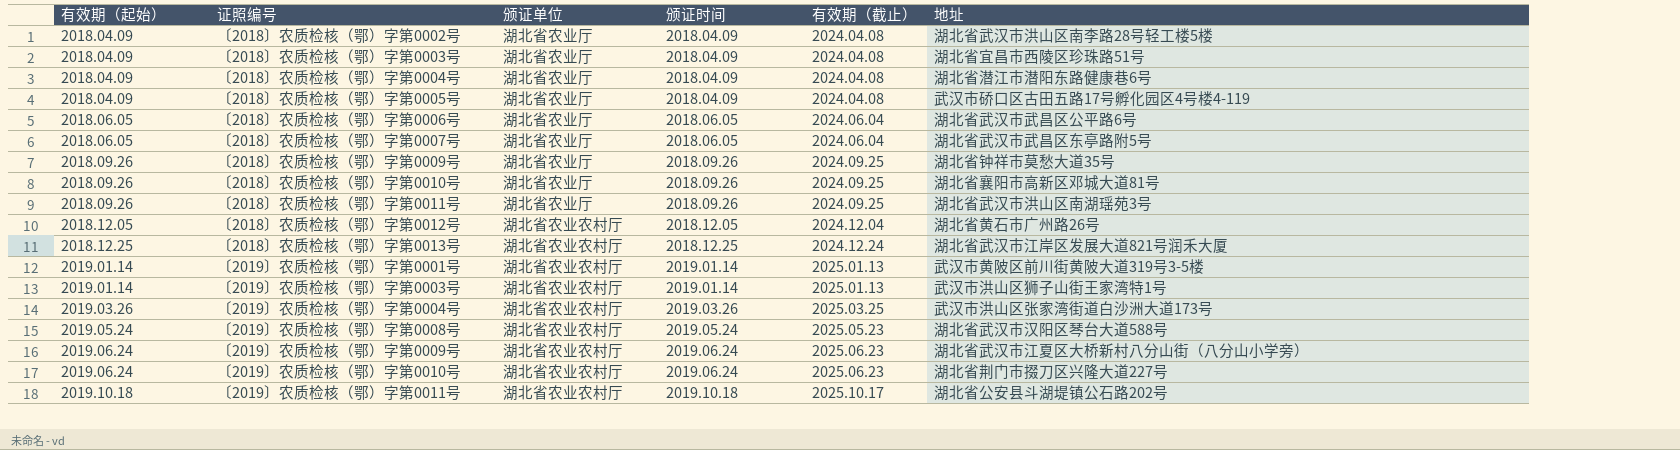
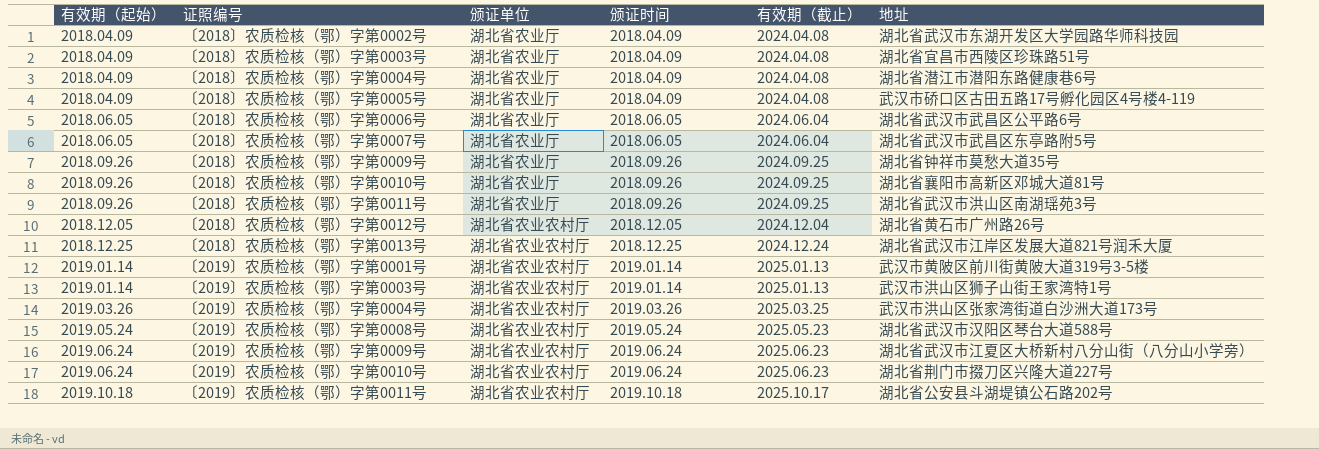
〔2018〕农质检核（鄂）字第0002号 | 地址: 湖北省武汉市洪山区南李路28号轻工楼5楼 -> 湖北省武汉市东湖开发区大学园路华师科技园

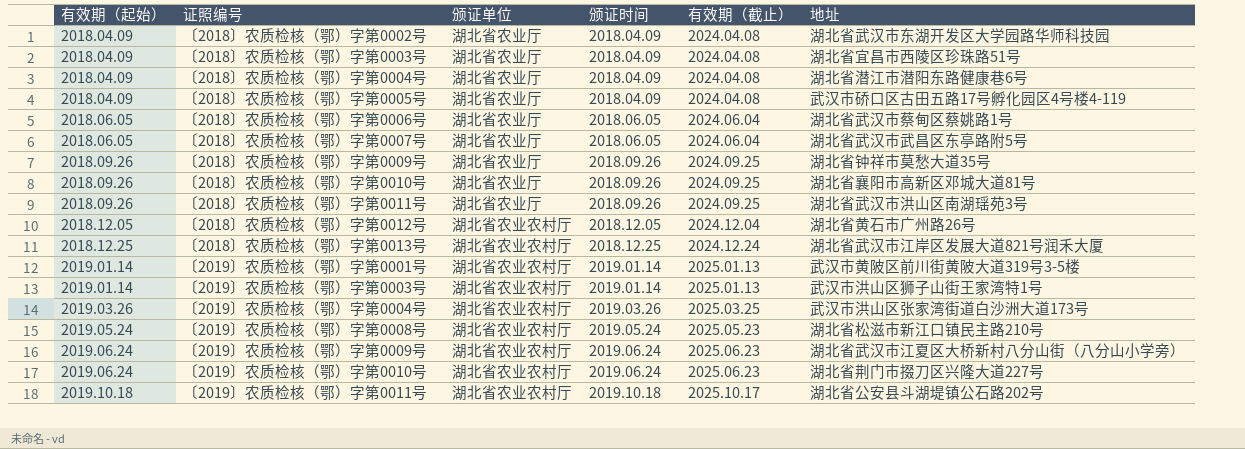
〔2018〕农质检核（鄂）字第0006号 | 地址: 湖北省武汉市武昌区公平路6号 -> 湖北省武汉市蔡甸区蔡姚路1号
〔2019〕农质检核（鄂）字第0008号 | 地址: 湖北省武汉市汉阳区琴台大道588号 -> 湖北省松滋市新江口镇民主路210号

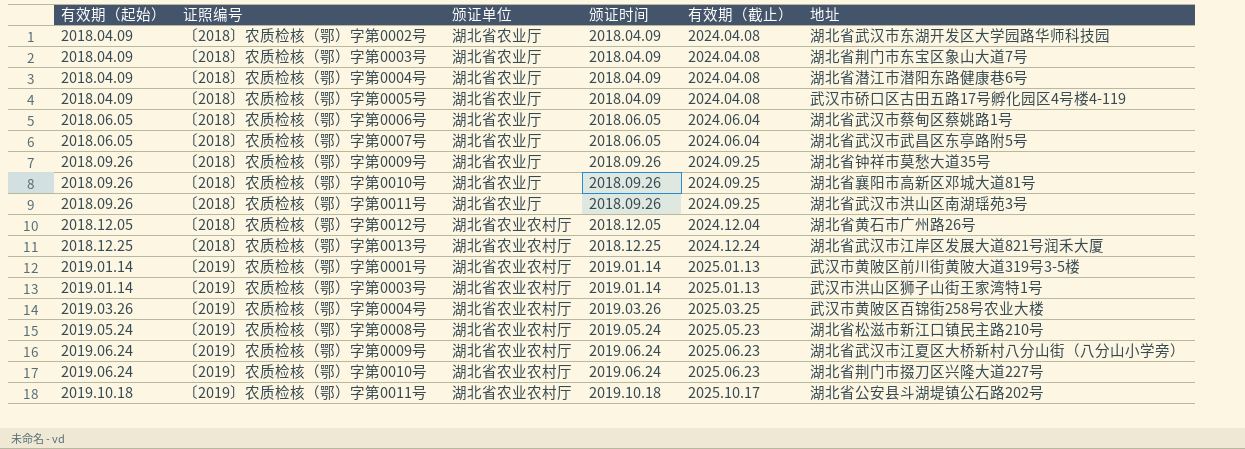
〔2018〕农质检核（鄂）字第0003号 | 地址: 湖北省宜昌市西陵区珍珠路51号 -> 湖北省荆门市东宝区象山大道7号
〔2019〕农质检核（鄂）字第0004号 | 地址: 武汉市洪山区张家湾街道白沙洲大道173号 -> 武汉市黄陂区百锦街258号农业大楼

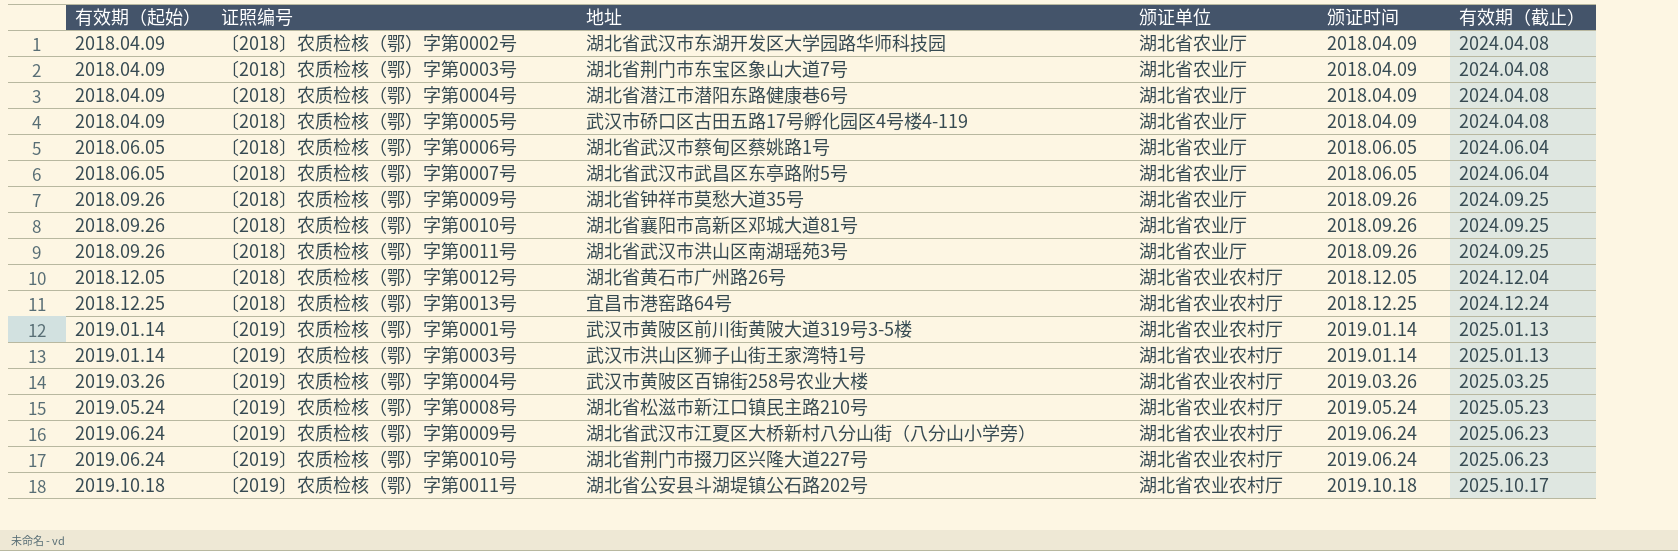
column 地址 | position: 6 -> 3
〔2018〕农质检核（鄂）字第0013号 | 地址: 湖北省武汉市江岸区发展大道821号润禾大厦 -> 宜昌市港窑路64号

